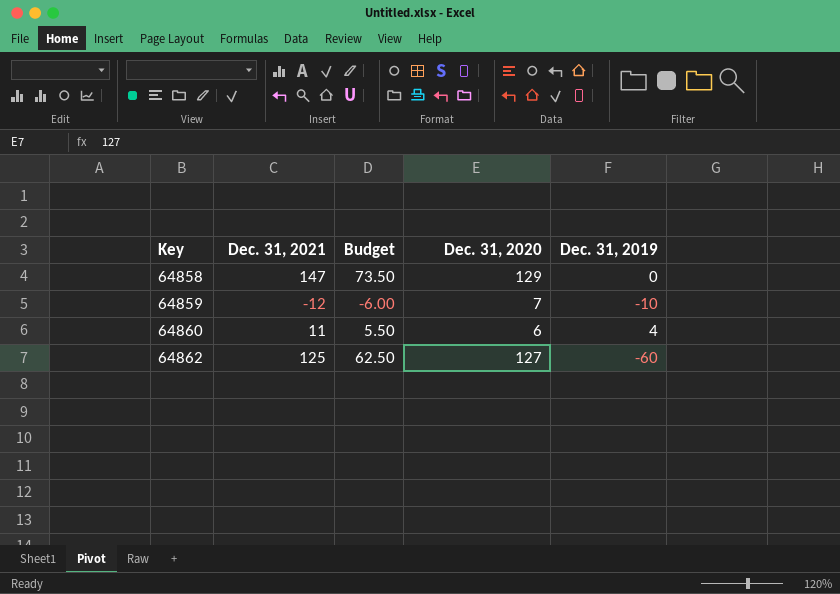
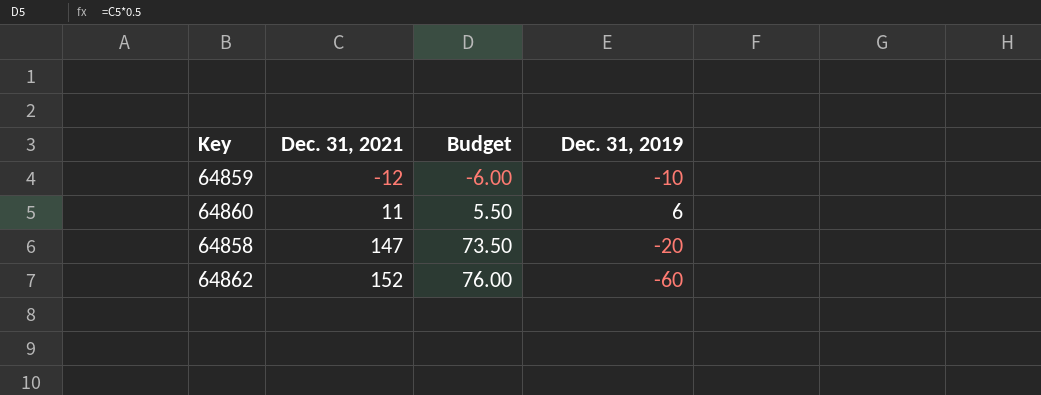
row order: Key ascending -> Dec. 31, 2021 ascending
column Dec. 31, 2020 | position: 4 -> none
64860 | Dec. 31, 2019: 4 -> 6
64858 | Dec. 31, 2019: 0 -> -20
64862 | Dec. 31, 2021: 125 -> 152
64862 | Budget: 62.50 -> 76.00

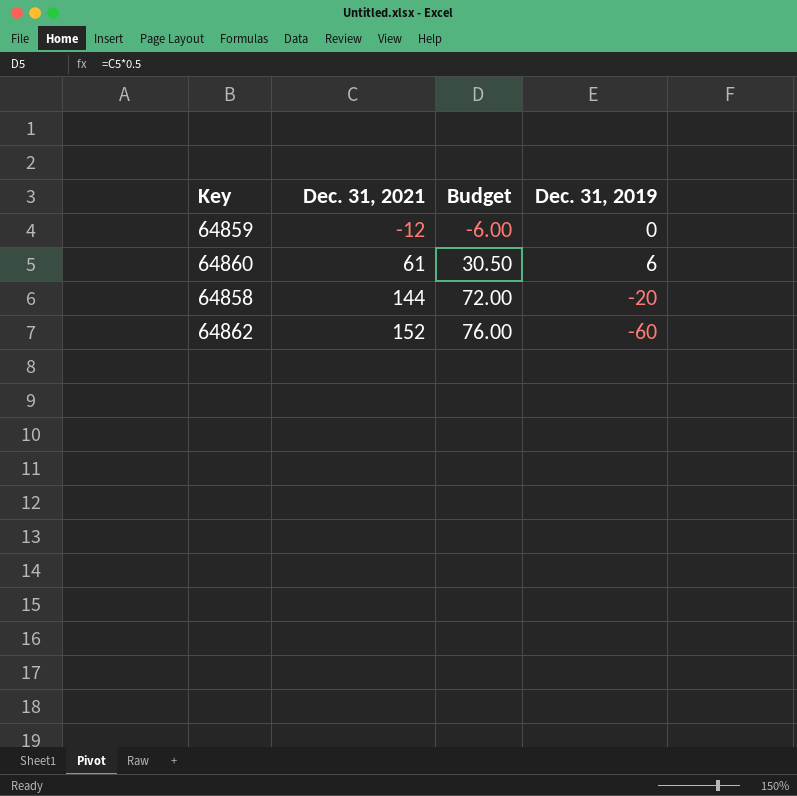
64859 | Dec. 31, 2019: -10 -> 0
64860 | Dec. 31, 2021: 11 -> 61
64860 | Budget: 5.50 -> 30.50
64858 | Dec. 31, 2021: 147 -> 144
64858 | Budget: 73.50 -> 72.00

